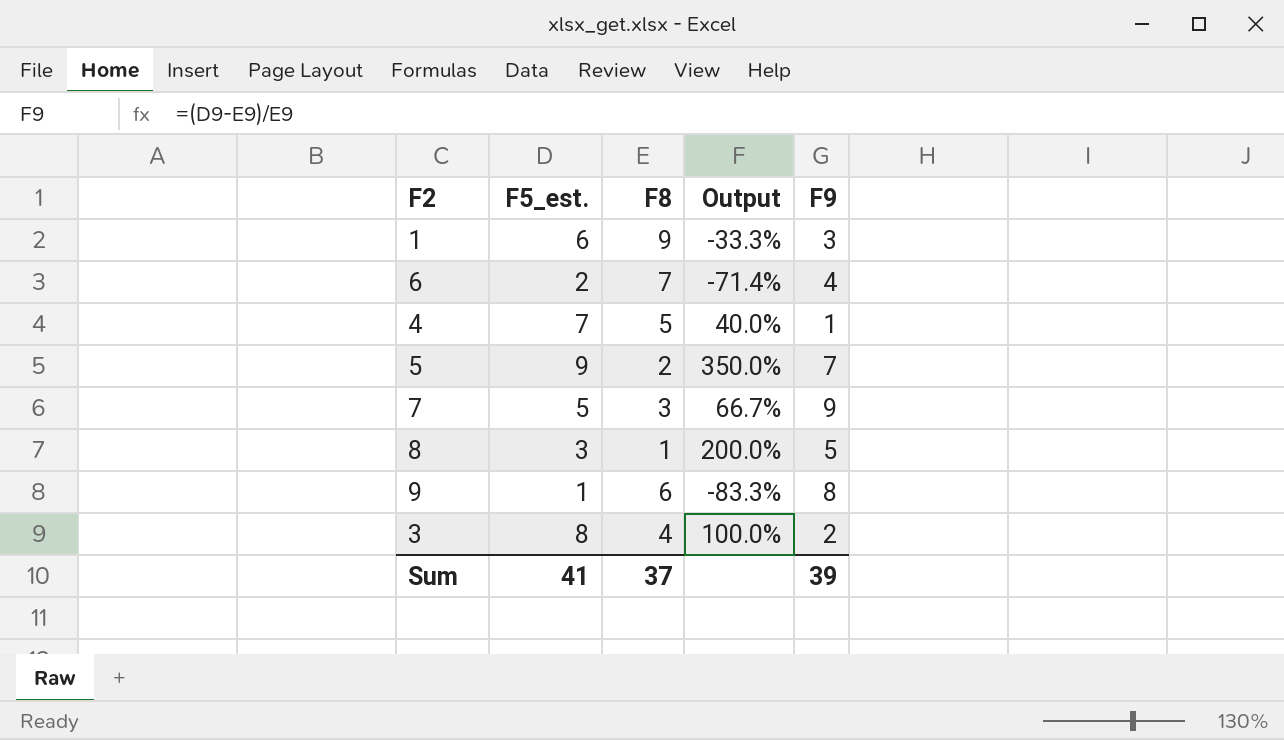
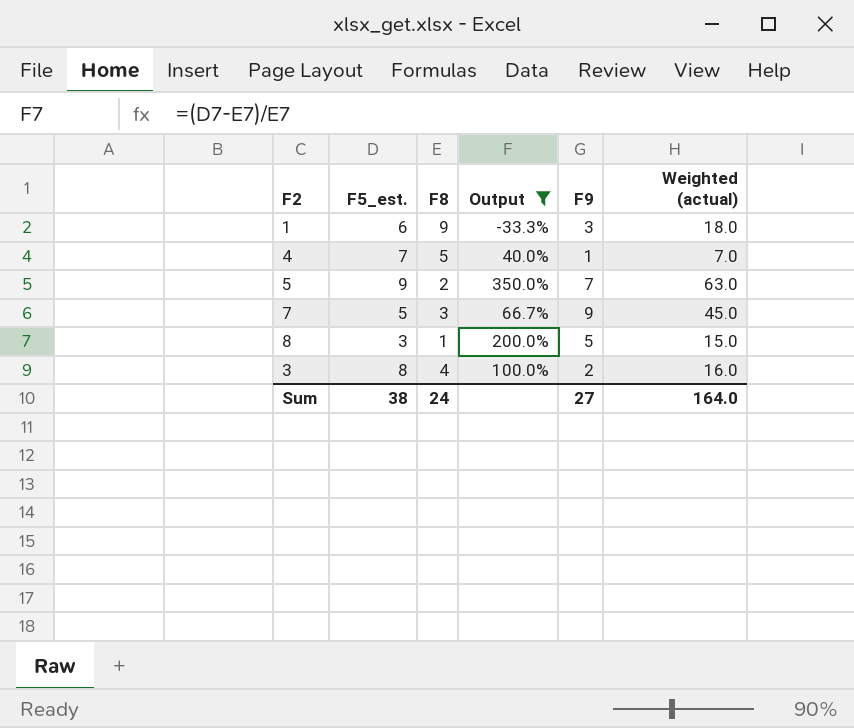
filter: none -> Output >= -33.3%
column Weighted (actual) | formula: none -> [F5_est.] * [F9]
Sum | F5_est.: 41 -> 38
Sum | F8: 37 -> 24
Sum | F9: 39 -> 27

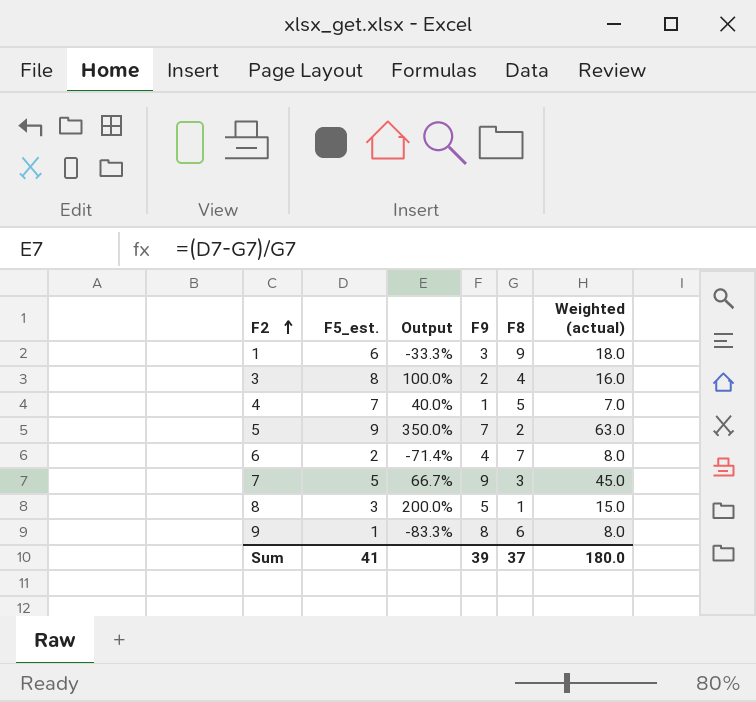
filter: Output >= -33.3% -> none
row order: none -> F2 ascending
column F8 | position: 3 -> 5
Sum | F5_est.: 38 -> 41
Sum | F9: 27 -> 39
Sum | F8: 24 -> 37
Sum | Weighted (actual): 164.0 -> 180.0

